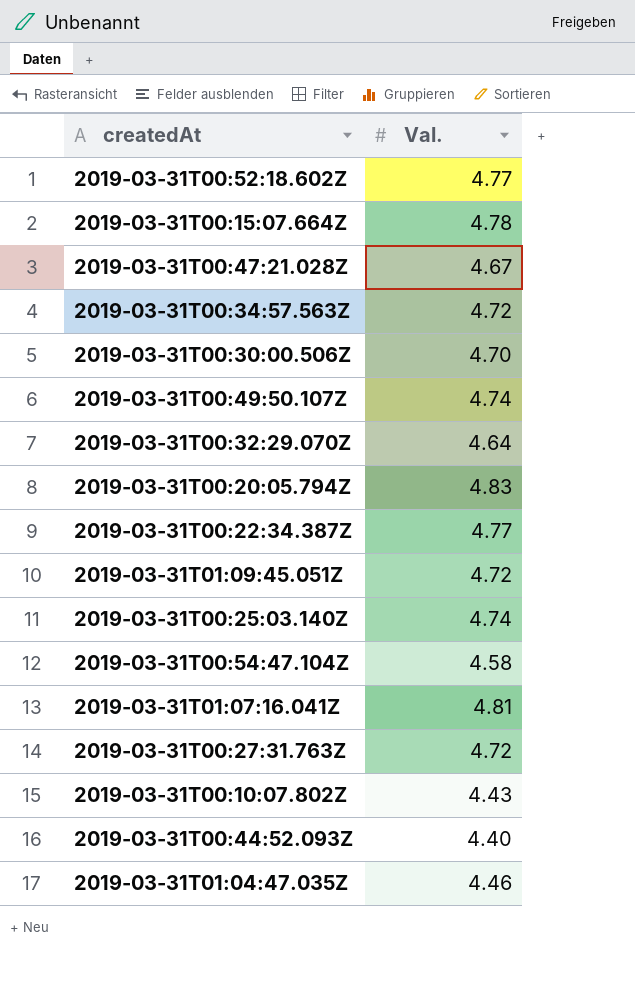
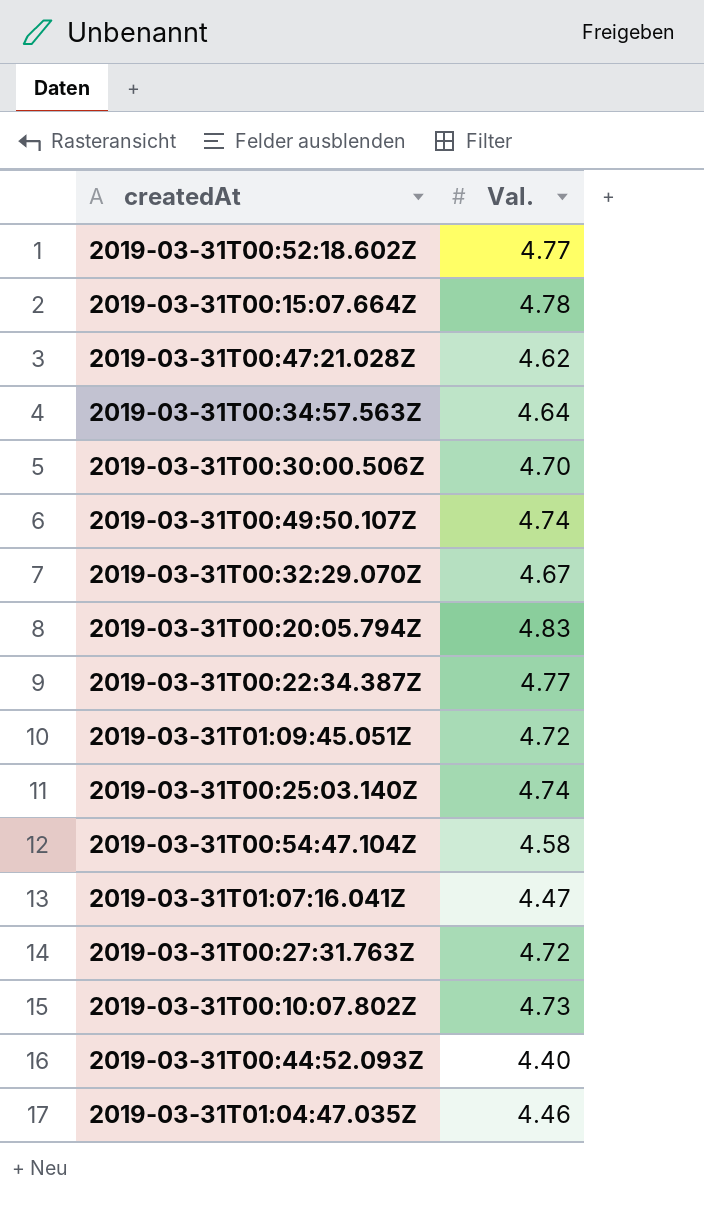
2019-03-31T00:47:21.028Z | Val.: 4.67 -> 4.62
2019-03-31T00:34:57.563Z | Val.: 4.72 -> 4.64
2019-03-31T00:32:29.070Z | Val.: 4.64 -> 4.67
2019-03-31T01:07:16.041Z | Val.: 4.81 -> 4.47
2019-03-31T00:10:07.802Z | Val.: 4.43 -> 4.73

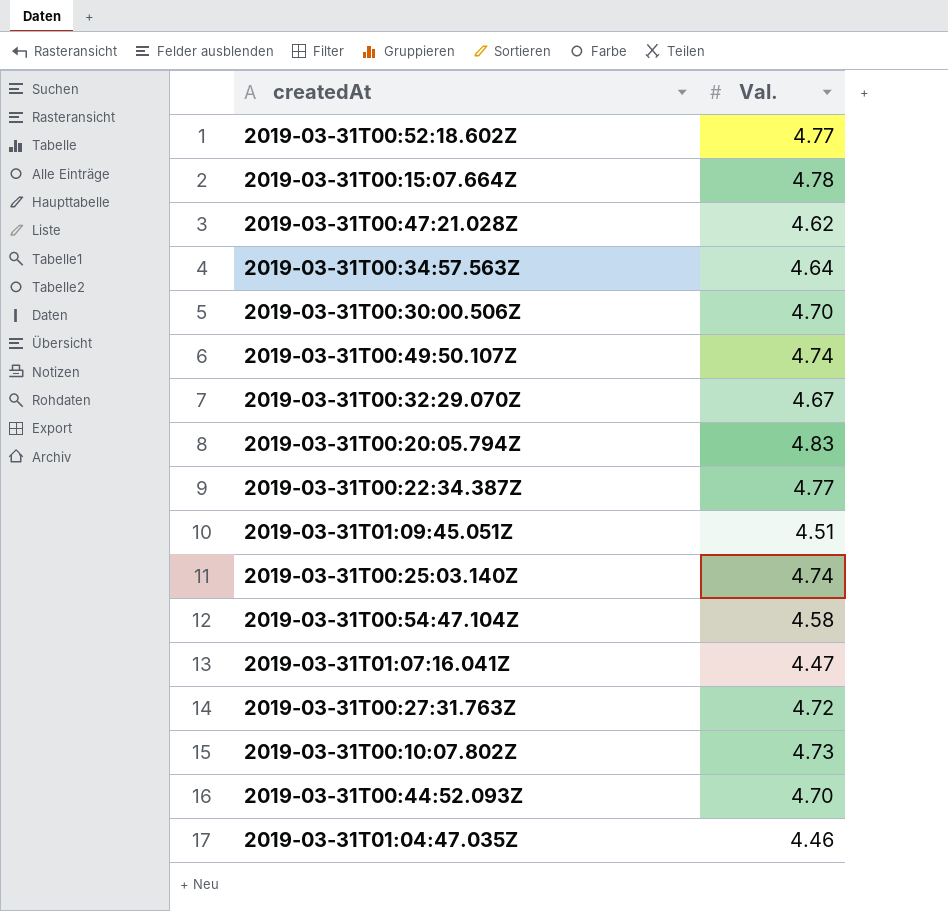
2019-03-31T01:09:45.051Z | Val.: 4.72 -> 4.51
2019-03-31T00:44:52.093Z | Val.: 4.40 -> 4.70

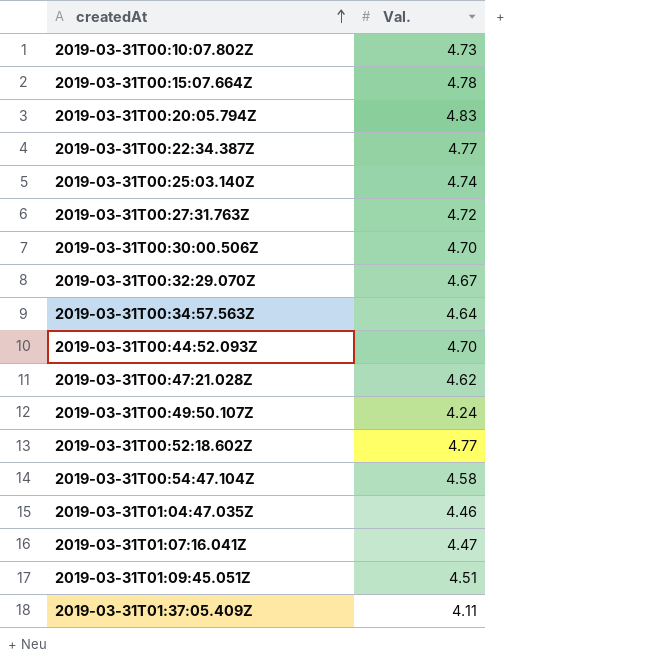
row order: none -> createdAt ascending
2019-03-31T00:49:50.107Z | Val.: 4.74 -> 4.24
row 2019-03-31T01:37:05.409Z: none -> 4.11

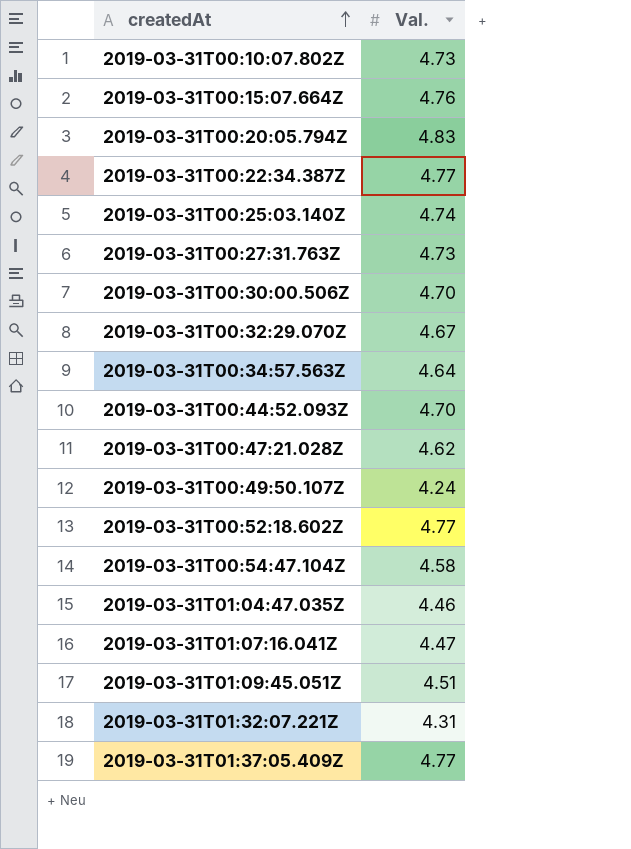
2019-03-31T00:15:07.664Z | Val.: 4.78 -> 4.76
2019-03-31T00:27:31.763Z | Val.: 4.72 -> 4.73
row 2019-03-31T01:32:07.221Z: none -> 4.31
2019-03-31T01:37:05.409Z | Val.: 4.11 -> 4.77

